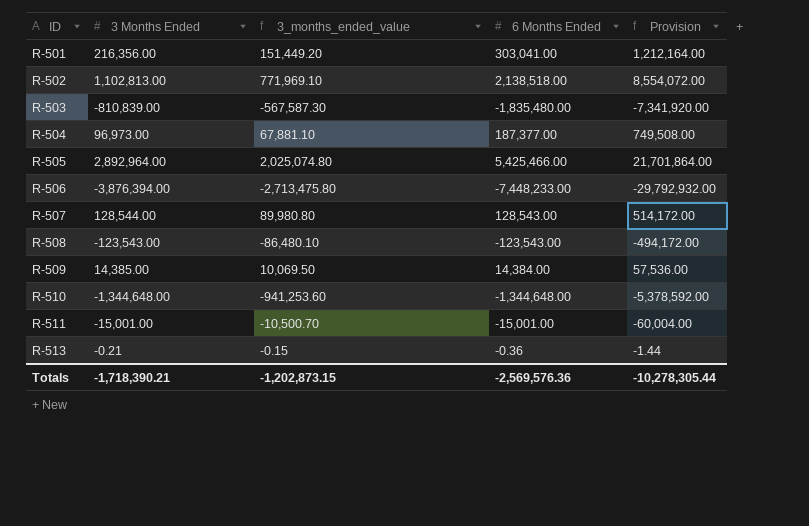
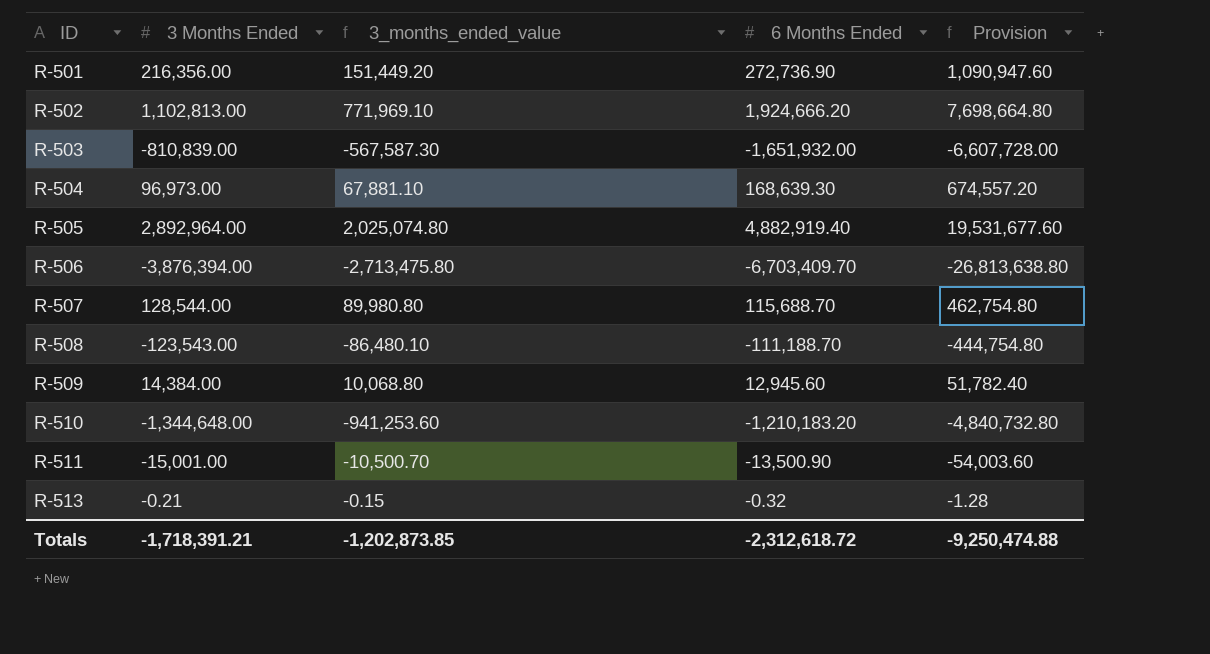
R-501 | 6 Months Ended: 303,041.00 -> 272,736.90
R-501 | Provision: 1,212,164.00 -> 1,090,947.60
R-502 | 6 Months Ended: 2,138,518.00 -> 1,924,666.20
R-502 | Provision: 8,554,072.00 -> 7,698,664.80
R-503 | 6 Months Ended: -1,835,480.00 -> -1,651,932.00
R-503 | Provision: -7,341,920.00 -> -6,607,728.00
R-504 | 6 Months Ended: 187,377.00 -> 168,639.30
R-504 | Provision: 749,508.00 -> 674,557.20
R-505 | 6 Months Ended: 5,425,466.00 -> 4,882,919.40
R-505 | Provision: 21,701,864.00 -> 19,531,677.60
R-506 | 6 Months Ended: -7,448,233.00 -> -6,703,409.70
R-506 | Provision: -29,792,932.00 -> -26,813,638.80
R-507 | 6 Months Ended: 128,543.00 -> 115,688.70
R-507 | Provision: 514,172.00 -> 462,754.80
R-508 | 6 Months Ended: -123,543.00 -> -111,188.70
R-508 | Provision: -494,172.00 -> -444,754.80
R-509 | 3 Months Ended: 14,385.00 -> 14,384.00
R-509 | 3_months_ended_value: 10,069.50 -> 10,068.80
R-509 | 6 Months Ended: 14,384.00 -> 12,945.60
R-509 | Provision: 57,536.00 -> 51,782.40
R-510 | 6 Months Ended: -1,344,648.00 -> -1,210,183.20
R-510 | Provision: -5,378,592.00 -> -4,840,732.80
R-511 | 6 Months Ended: -15,001.00 -> -13,500.90
R-511 | Provision: -60,004.00 -> -54,003.60
R-513 | 6 Months Ended: -0.36 -> -0.32
R-513 | Provision: -1.44 -> -1.28
Totals | 3 Months Ended: -1,718,390.21 -> -1,718,391.21
Totals | 3_months_ended_value: -1,202,873.15 -> -1,202,873.85
Totals | 6 Months Ended: -2,569,576.36 -> -2,312,618.72
Totals | Provision: -10,278,305.44 -> -9,250,474.88

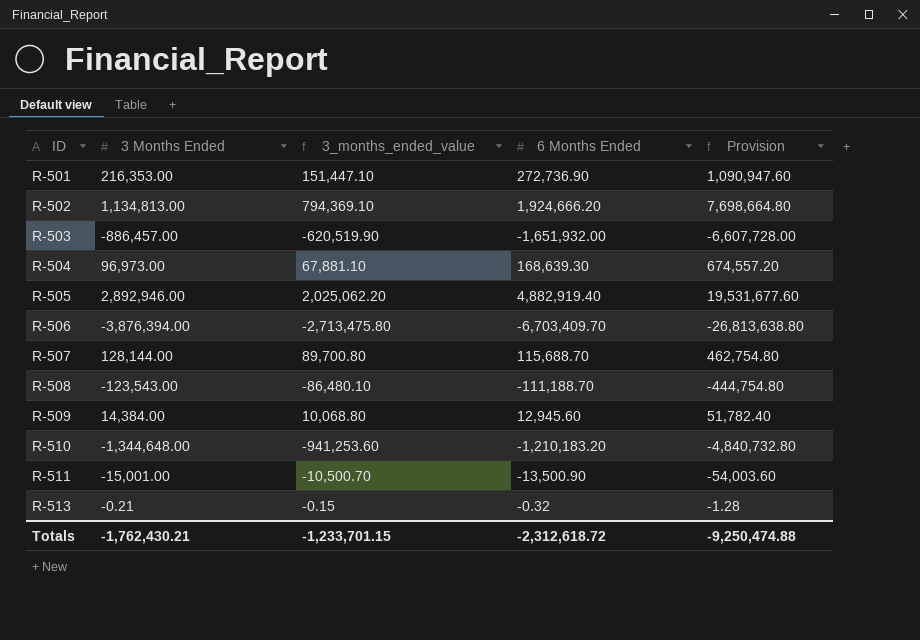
R-501 | 3 Months Ended: 216,356.00 -> 216,353.00
R-501 | 3_months_ended_value: 151,449.20 -> 151,447.10
R-502 | 3 Months Ended: 1,102,813.00 -> 1,134,813.00
R-502 | 3_months_ended_value: 771,969.10 -> 794,369.10
R-503 | 3 Months Ended: -810,839.00 -> -886,457.00
R-503 | 3_months_ended_value: -567,587.30 -> -620,519.90
R-505 | 3 Months Ended: 2,892,964.00 -> 2,892,946.00
R-505 | 3_months_ended_value: 2,025,074.80 -> 2,025,062.20
R-507 | 3 Months Ended: 128,544.00 -> 128,144.00
R-507 | 3_months_ended_value: 89,980.80 -> 89,700.80
Totals | 3 Months Ended: -1,718,391.21 -> -1,762,430.21
Totals | 3_months_ended_value: -1,202,873.85 -> -1,233,701.15

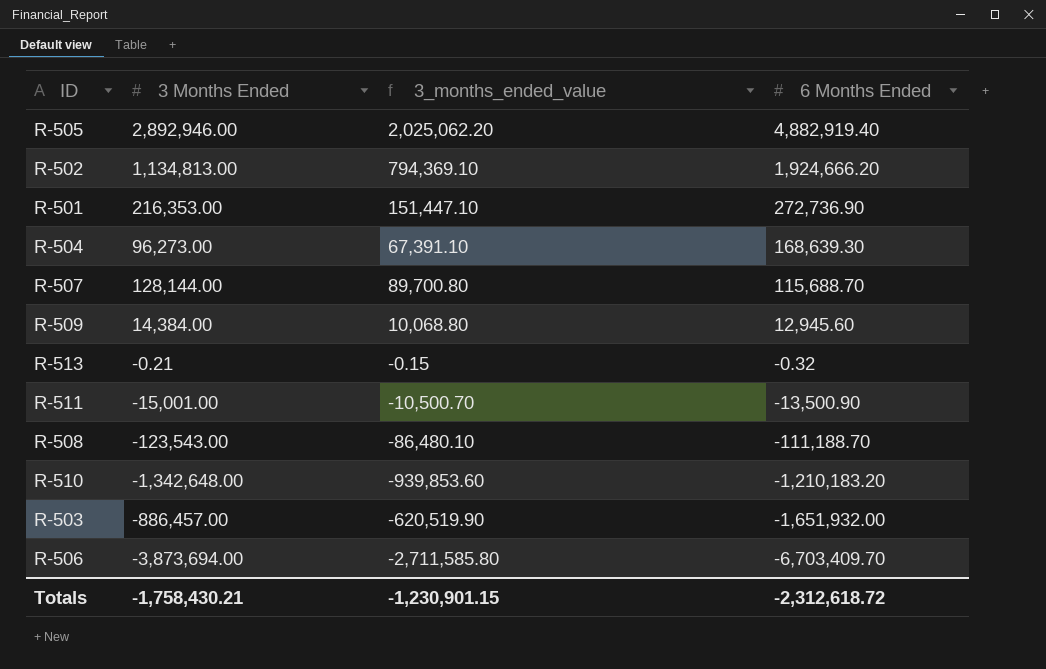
row order: ID ascending -> 6 Months Ended descending
column Provision | formula: [6 Months Ended] * 4 -> none
R-504 | 3 Months Ended: 96,973.00 -> 96,273.00
R-504 | 3_months_ended_value: 67,881.10 -> 67,391.10
R-510 | 3 Months Ended: -1,344,648.00 -> -1,342,648.00
R-510 | 3_months_ended_value: -941,253.60 -> -939,853.60
R-506 | 3 Months Ended: -3,876,394.00 -> -3,873,694.00
R-506 | 3_months_ended_value: -2,713,475.80 -> -2,711,585.80
Totals | 3 Months Ended: -1,762,430.21 -> -1,758,430.21
Totals | 3_months_ended_value: -1,233,701.15 -> -1,230,901.15

